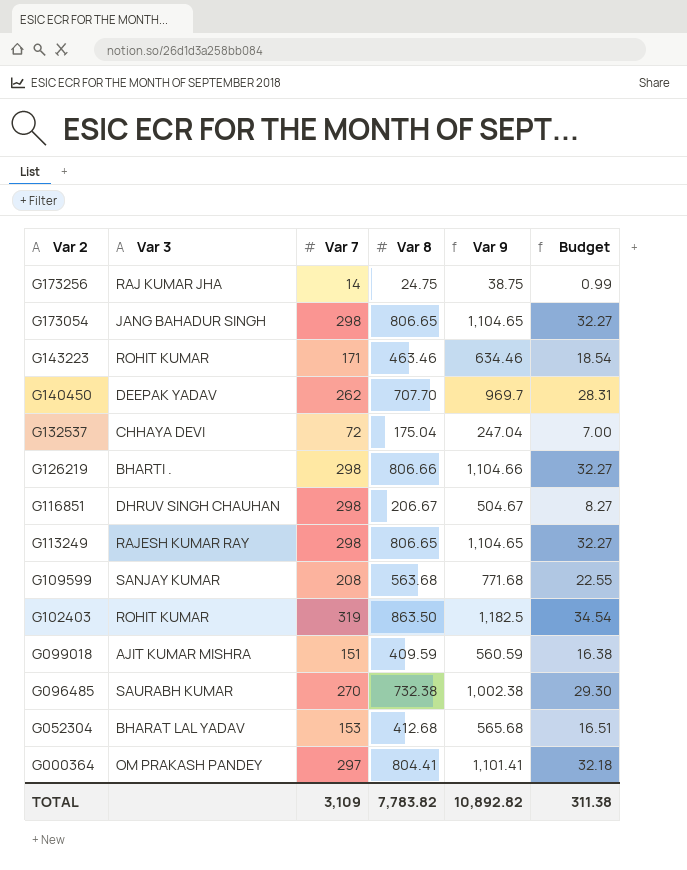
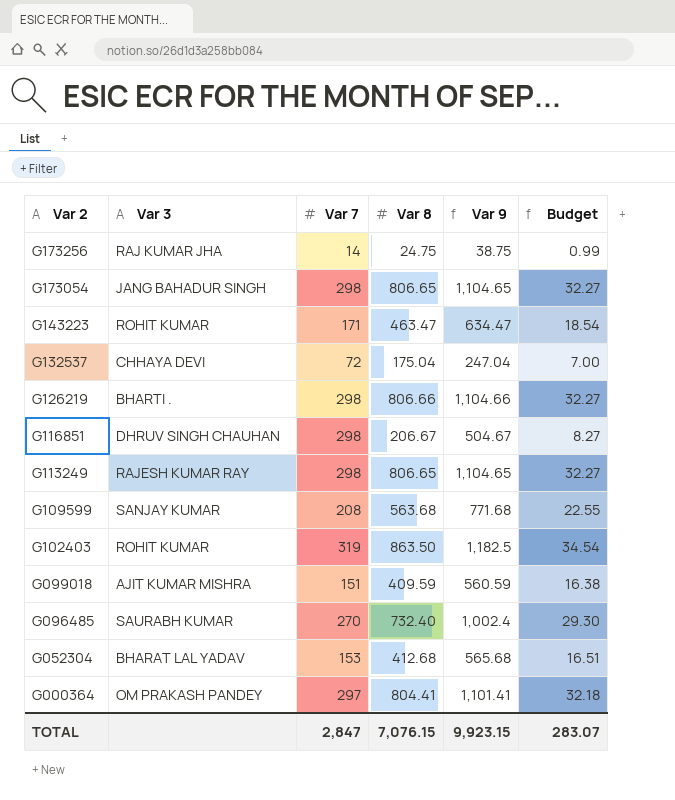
row G140450: DEEPAK YADAV | 262 | 707.70 | 969.7 | 28.31 -> none
G143223 | Var 8: 463.46 -> 463.47
G143223 | Var 9: 634.46 -> 634.47
G096485 | Var 8: 732.38 -> 732.40
G096485 | Var 9: 1,002.38 -> 1,002.4
TOTAL | Var 7: 3,109 -> 2,847
TOTAL | Var 8: 7,783.82 -> 7,076.15
TOTAL | Var 9: 10,892.82 -> 9,923.15
TOTAL | Budget: 311.38 -> 283.07

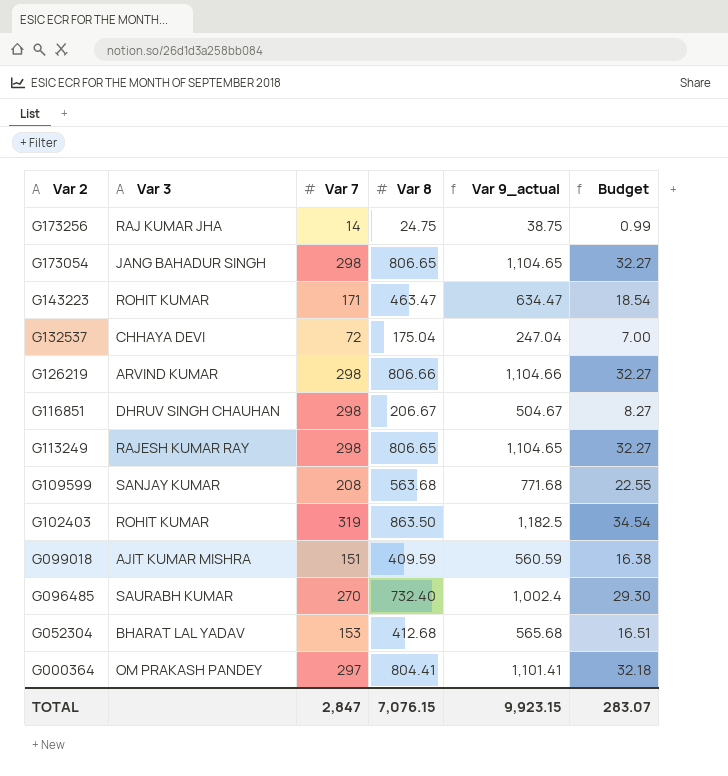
column name: Var 9 -> Var 9_actual
G126219 | Var 3: BHARTI . -> ARVIND KUMAR

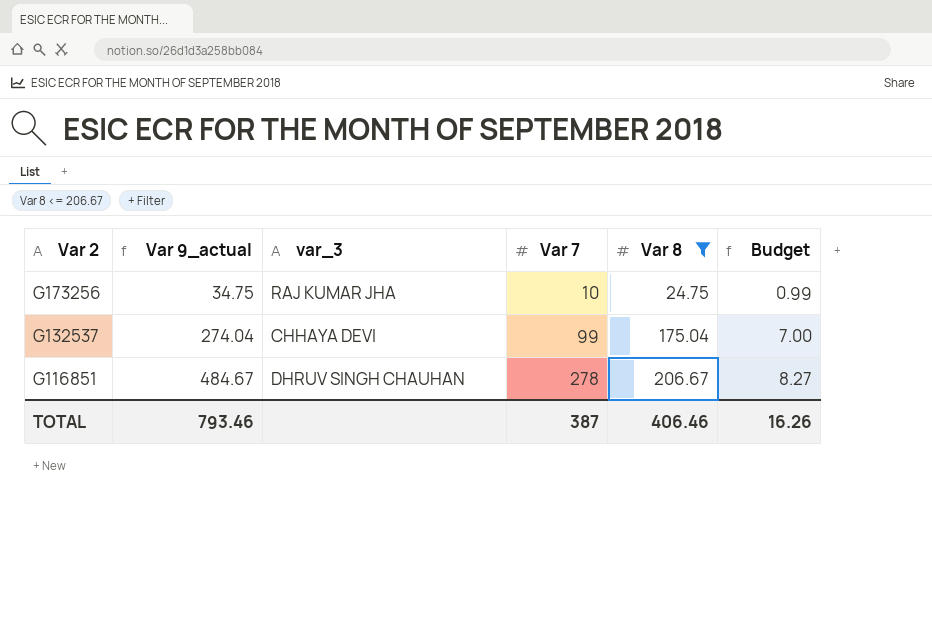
filter: none -> Var 8 <= 206.67
column Var 9_actual | position: 5 -> 2
column name: Var 3 -> var_3
G173256 | Var 9_actual: 38.75 -> 34.75
G173256 | Var 7: 14 -> 10
G132537 | Var 9_actual: 247.04 -> 274.04
G132537 | Var 7: 72 -> 99
G116851 | Var 9_actual: 504.67 -> 484.67
G116851 | Var 7: 298 -> 278
TOTAL | Var 9_actual: 9,923.15 -> 793.46
TOTAL | Var 7: 2,847 -> 387
TOTAL | Var 8: 7,076.15 -> 406.46
TOTAL | Budget: 283.07 -> 16.26

